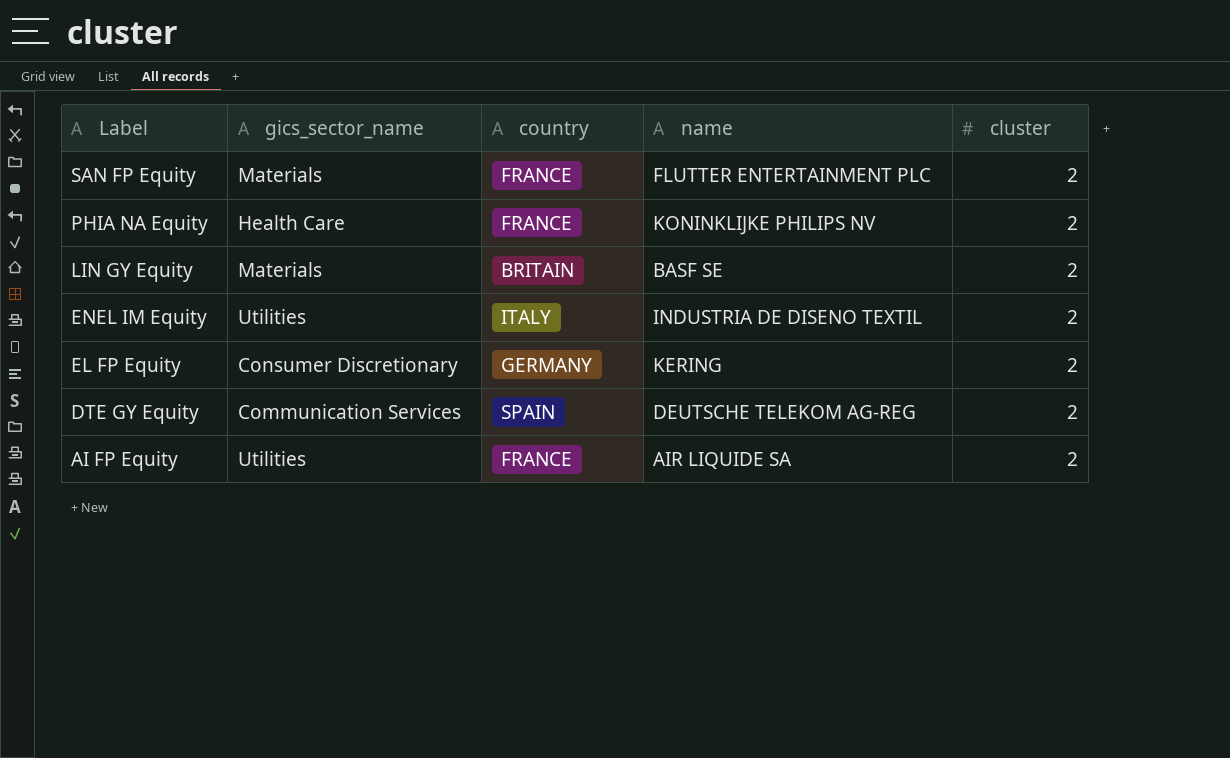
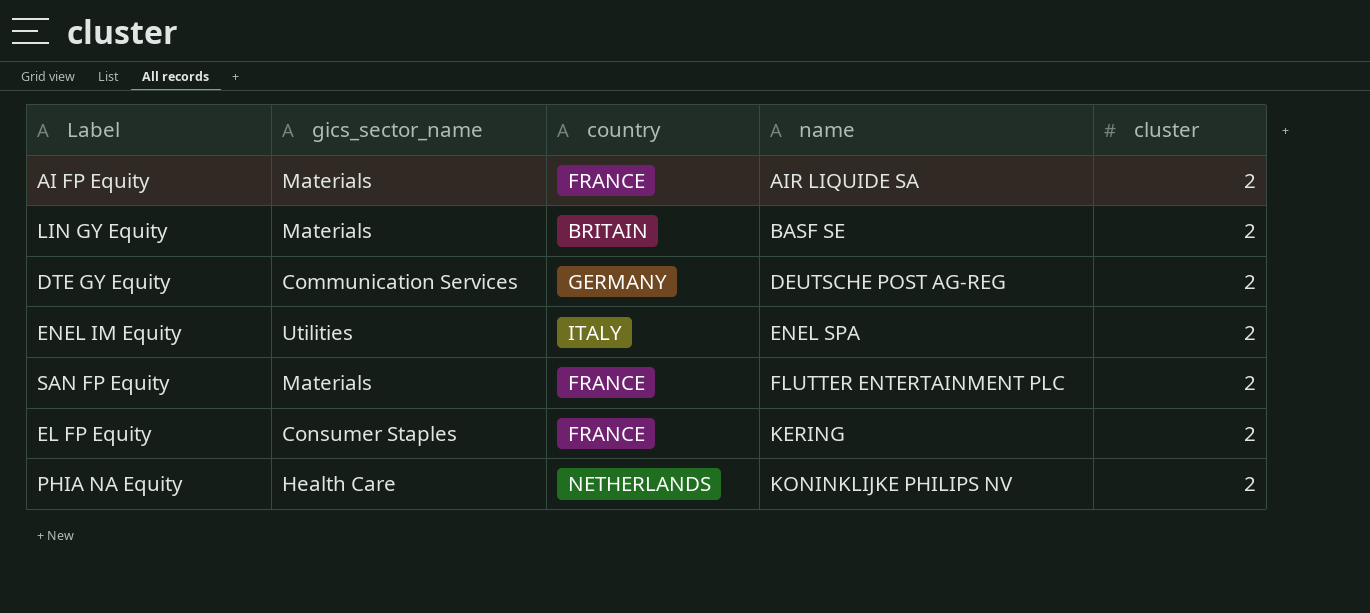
row order: Label descending -> name ascending
AI FP Equity | gics_sector_name: Utilities -> Materials
DTE GY Equity | country: SPAIN -> GERMANY
DTE GY Equity | name: DEUTSCHE TELEKOM AG-REG -> DEUTSCHE POST AG-REG
ENEL IM Equity | name: INDUSTRIA DE DISENO TEXTIL -> ENEL SPA
EL FP Equity | gics_sector_name: Consumer Discretionary -> Consumer Staples
EL FP Equity | country: GERMANY -> FRANCE
PHIA NA Equity | country: FRANCE -> NETHERLANDS

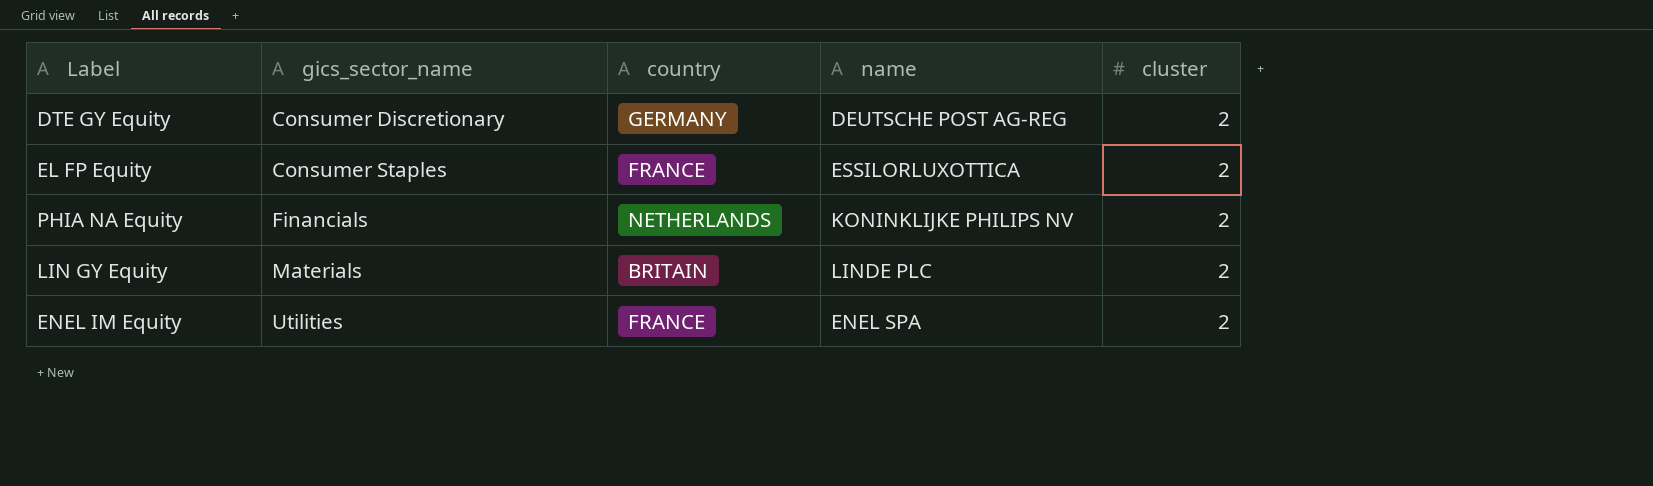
row order: name ascending -> gics_sector_name ascending
row AI FP Equity: Materials | FRANCE | AIR LIQUIDE SA | 2 -> none
row SAN FP Equity: Materials | FRANCE | FLUTTER ENTERTAINMENT PLC | 2 -> none
DTE GY Equity | gics_sector_name: Communication Services -> Consumer Discretionary
EL FP Equity | name: KERING -> ESSILORLUXOTTICA
PHIA NA Equity | gics_sector_name: Health Care -> Financials
LIN GY Equity | name: BASF SE -> LINDE PLC
ENEL IM Equity | country: ITALY -> FRANCE

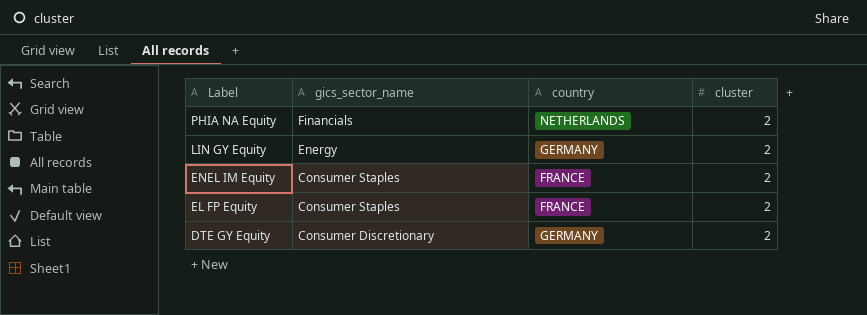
row order: gics_sector_name ascending -> Label descending
column name | position: 4 -> none
LIN GY Equity | gics_sector_name: Materials -> Energy
LIN GY Equity | country: BRITAIN -> GERMANY
ENEL IM Equity | gics_sector_name: Utilities -> Consumer Staples

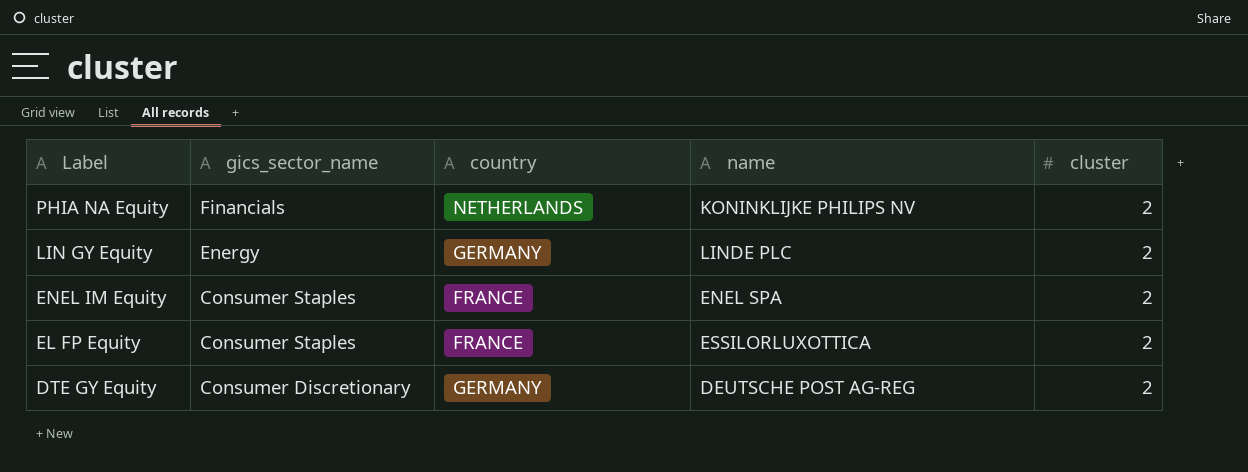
column name | position: none -> 4

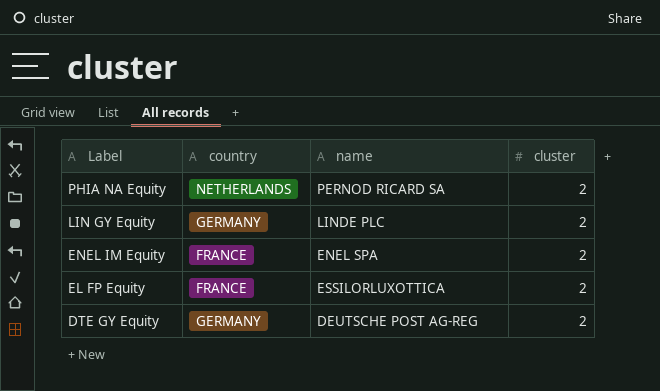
column gics_sector_name | position: 2 -> none
PHIA NA Equity | name: KONINKLIJKE PHILIPS NV -> PERNOD RICARD SA

